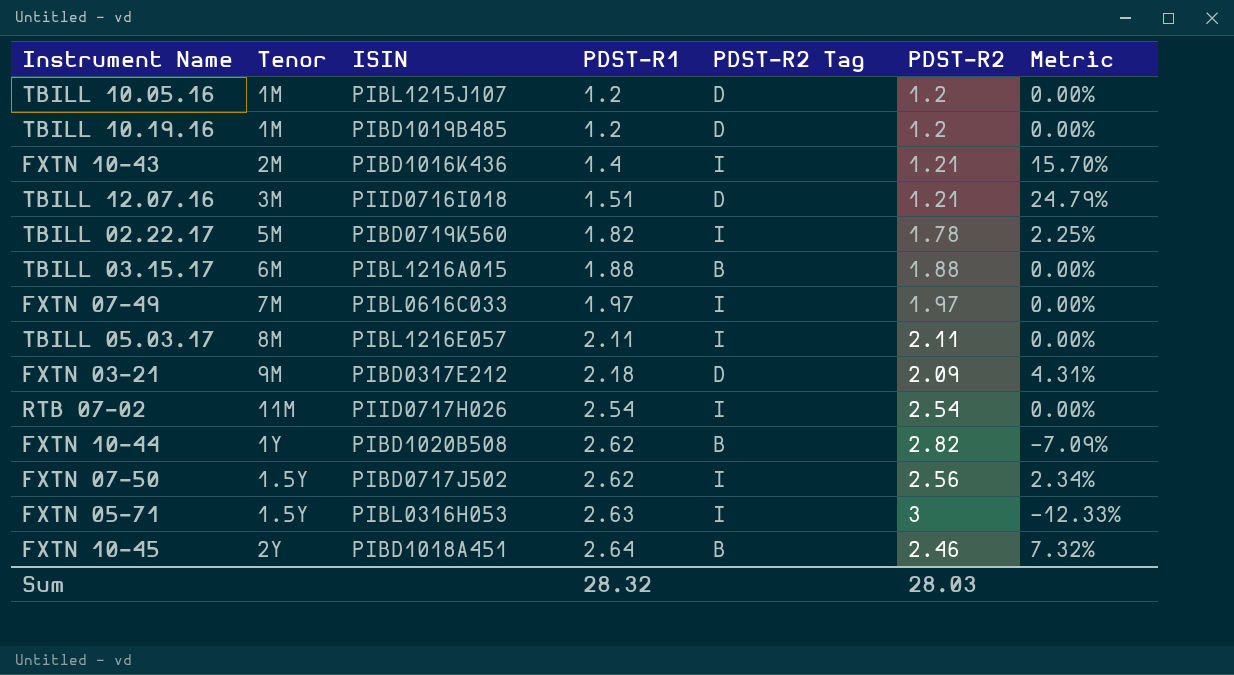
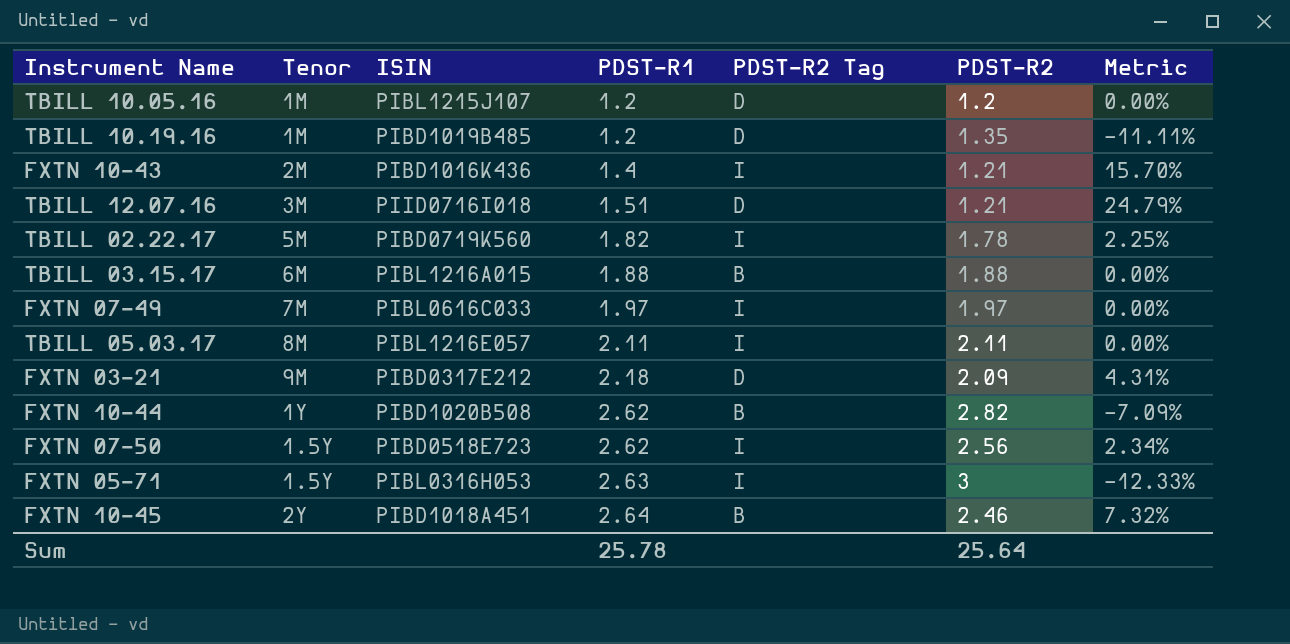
row RTB 07-02: 11M | PIID0717H026 | 2.54 | I | 2.54 | 0.00% -> none
TBILL 10.19.16 | PDST-R2: 1.2 -> 1.35
TBILL 10.19.16 | Metric: 0.00% -> -11.11%
FXTN 07-50 | ISIN: PIBD0717J502 -> PIBD0518E723
Sum | PDST-R1: 28.32 -> 25.78
Sum | PDST-R2: 28.03 -> 25.64

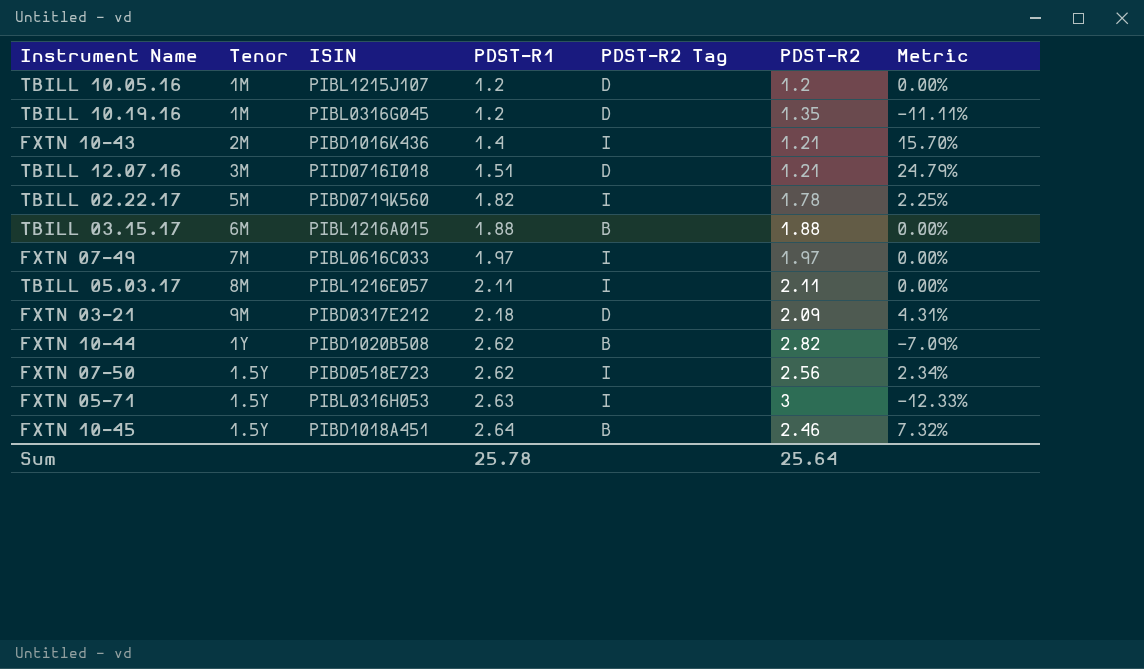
TBILL 10.19.16 | ISIN: PIBD1019B485 -> PIBL0316G045
FXTN 10-45 | Tenor: 2Y -> 1.5Y

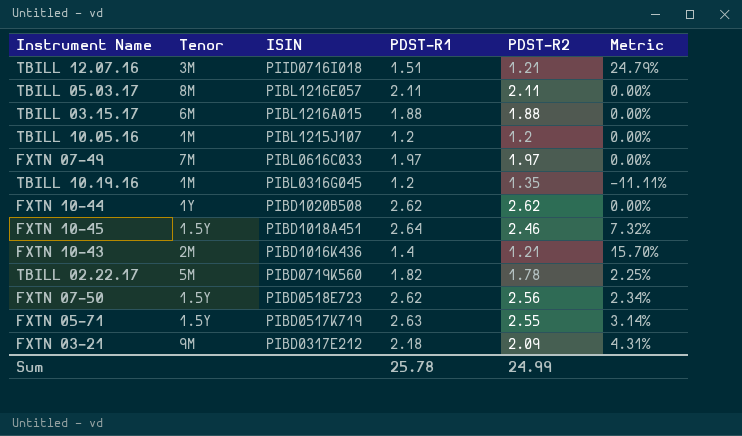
row order: PDST-R1 ascending -> ISIN descending
column PDST-R2 Tag | position: 5 -> none
FXTN 10-44 | PDST-R2: 2.82 -> 2.62
FXTN 10-44 | Metric: -7.09% -> 0.00%
FXTN 05-71 | ISIN: PIBL0316H053 -> PIBD0517K719
FXTN 05-71 | PDST-R2: 3 -> 2.55
FXTN 05-71 | Metric: -12.33% -> 3.14%
Sum | PDST-R2: 25.64 -> 24.99

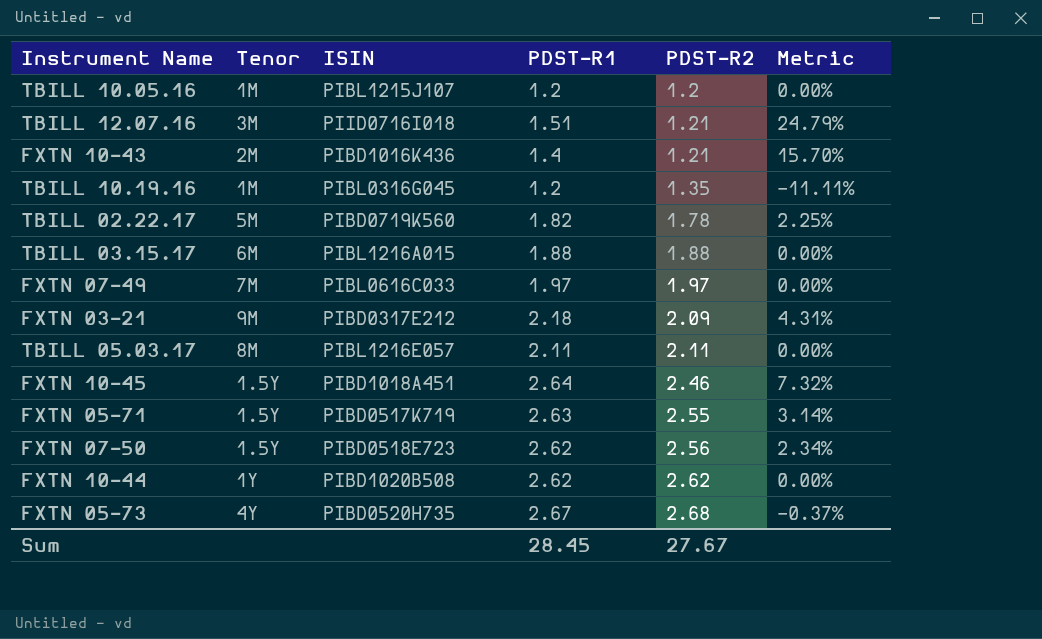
row order: ISIN descending -> PDST-R2 ascending
row FXTN 05-73: none -> 4Y | PIBD0520H735 | 2.67 | 2.68 | -0.37%
Sum | PDST-R1: 25.78 -> 28.45
Sum | PDST-R2: 24.99 -> 27.67

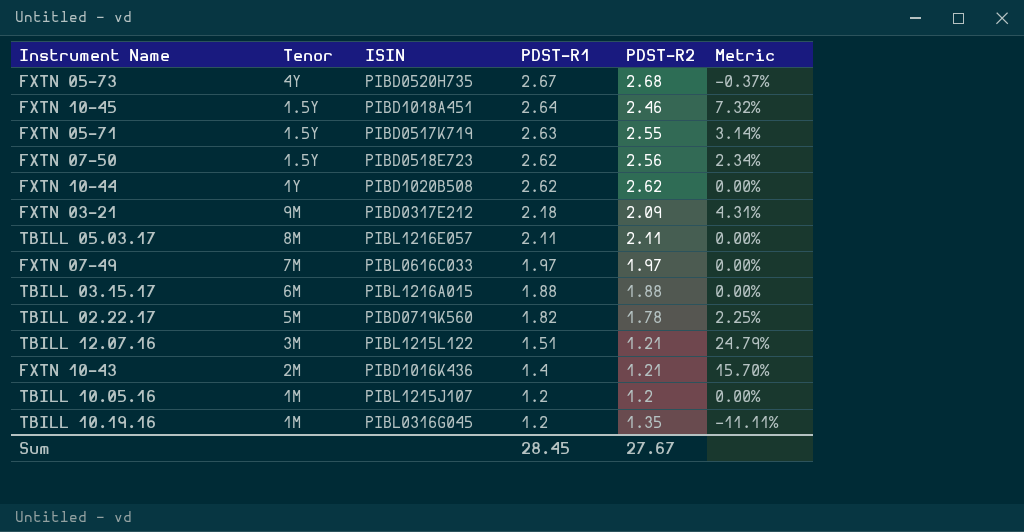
row order: PDST-R2 ascending -> PDST-R1 descending
TBILL 12.07.16 | ISIN: PIID0716I018 -> PIBL1215L122

